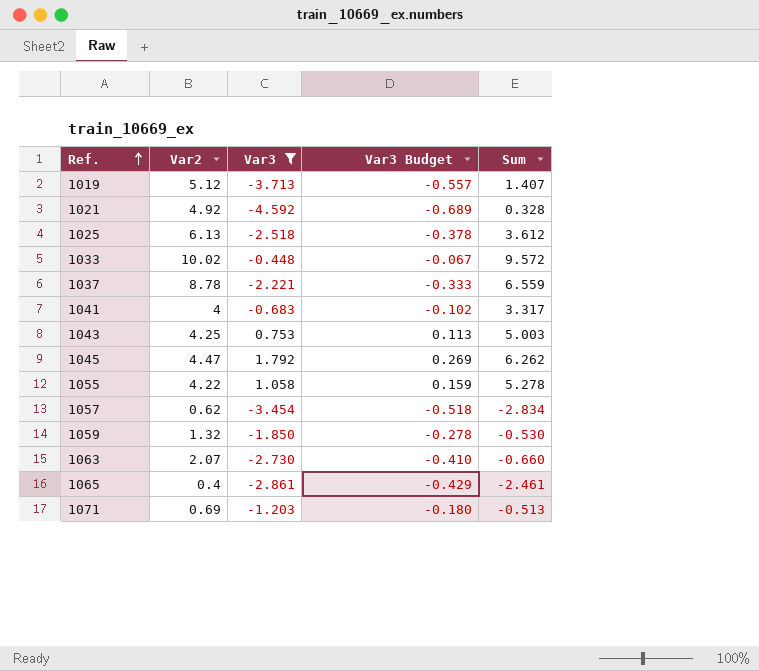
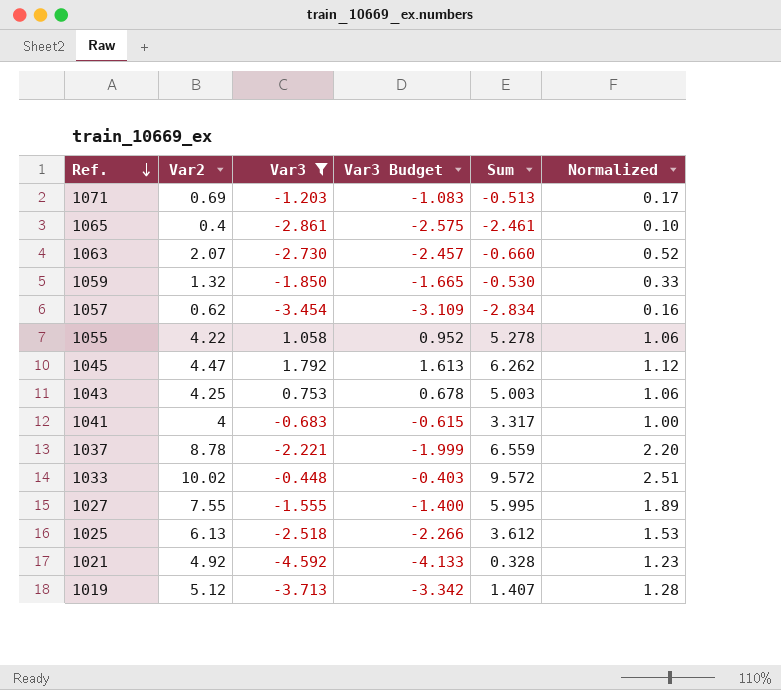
row order: Ref. ascending -> Ref. descending
column Var3 Budget | formula: [Var3] * 0.15 -> [Var3] * 0.9
column Normalized | formula: none -> [Var2] * 0.25
row 1027: none -> 7.55 | -1.555 | -1.400 | 5.995 | 1.89

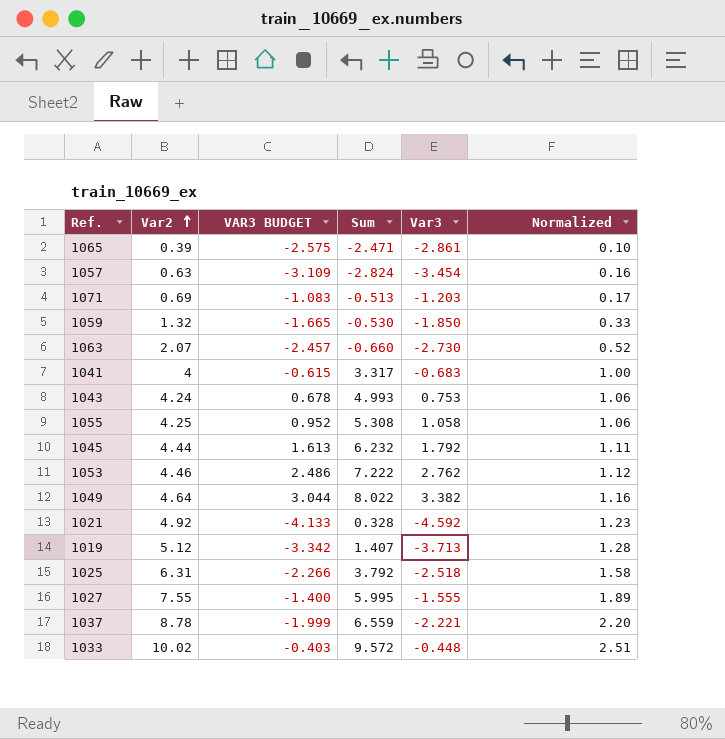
filter: Var3 <= 1.792 -> none
row order: Ref. descending -> Var2 ascending
column name: Var3 Budget -> VAR3 BUDGET
column Var3 | position: 3 -> 5
1065 | Var2: 0.4 -> 0.39
1065 | Sum: -2.461 -> -2.471
1057 | Var2: 0.62 -> 0.63
1057 | Sum: -2.834 -> -2.824
1043 | Var2: 4.25 -> 4.24
1043 | Sum: 5.003 -> 4.993
1055 | Var2: 4.22 -> 4.25
1055 | Sum: 5.278 -> 5.308
1045 | Var2: 4.47 -> 4.44
1045 | Sum: 6.262 -> 6.232
1045 | Normalized: 1.12 -> 1.11
1025 | Var2: 6.13 -> 6.31
1025 | Sum: 3.612 -> 3.792
1025 | Normalized: 1.53 -> 1.58

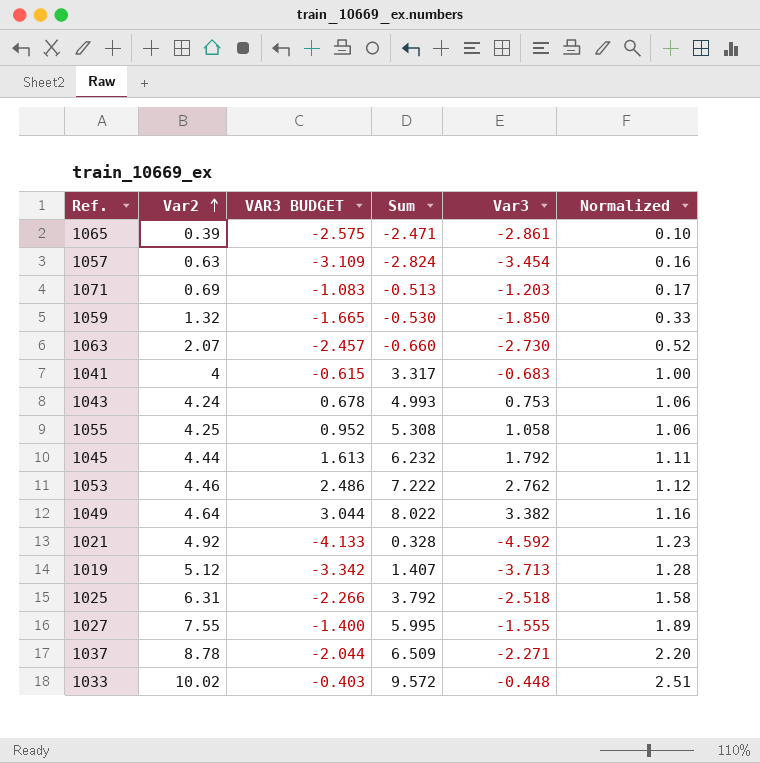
1037 | VAR3 BUDGET: -1.999 -> -2.044
1037 | Sum: 6.559 -> 6.509
1037 | Var3: -2.221 -> -2.271

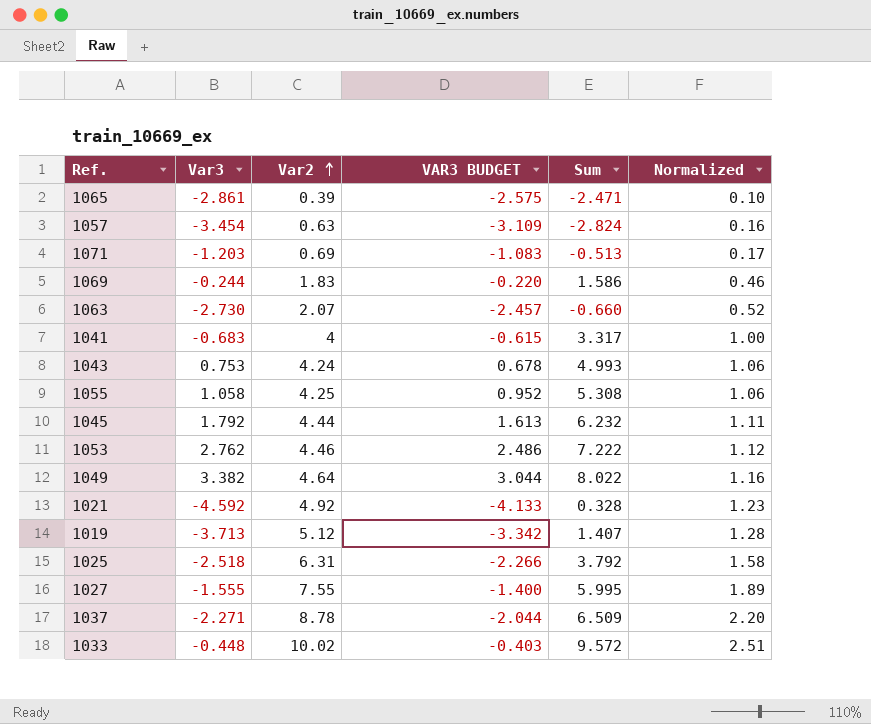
column Var3 | position: 5 -> 2
row 1059: 1.32 | -1.665 | -0.530 | -1.850 | 0.33 -> none
row 1069: none -> -0.244 | 1.83 | -0.220 | 1.586 | 0.46

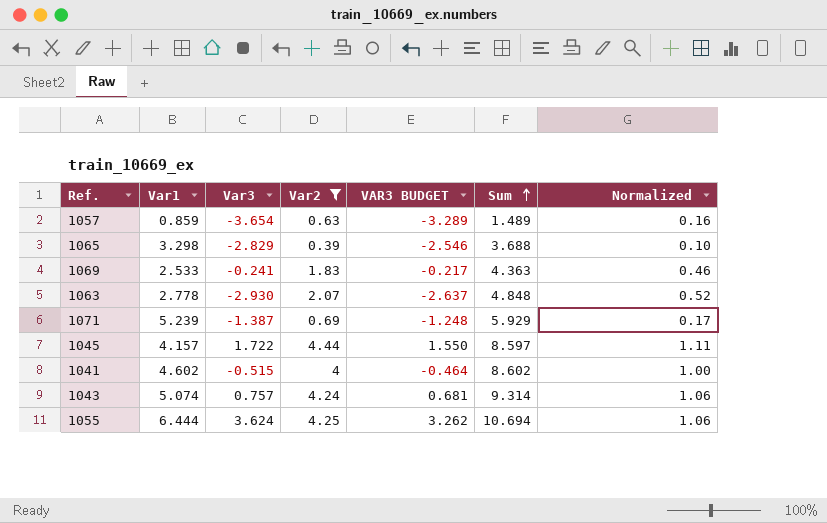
filter: none -> Var2 <= 4.44
row order: Var2 ascending -> Sum ascending
column Var1 | position: none -> 2
column Sum | formula: [Var3] + [Var2] -> [Var1] + [Var2]
1057 | Var3: -3.454 -> -3.654
1057 | VAR3 BUDGET: -3.109 -> -3.289
1065 | Var3: -2.861 -> -2.829
1065 | VAR3 BUDGET: -2.575 -> -2.546
1069 | Var3: -0.244 -> -0.241
1069 | VAR3 BUDGET: -0.220 -> -0.217
1063 | Var3: -2.730 -> -2.930
1063 | VAR3 BUDGET: -2.457 -> -2.637
1071 | Var3: -1.203 -> -1.387
1071 | VAR3 BUDGET: -1.083 -> -1.248
1045 | Var3: 1.792 -> 1.722
1045 | VAR3 BUDGET: 1.613 -> 1.550
1041 | Var3: -0.683 -> -0.515
1041 | VAR3 BUDGET: -0.615 -> -0.464
1043 | Var3: 0.753 -> 0.757
1043 | VAR3 BUDGET: 0.678 -> 0.681
1055 | Var3: 1.058 -> 3.624
1055 | VAR3 BUDGET: 0.952 -> 3.262

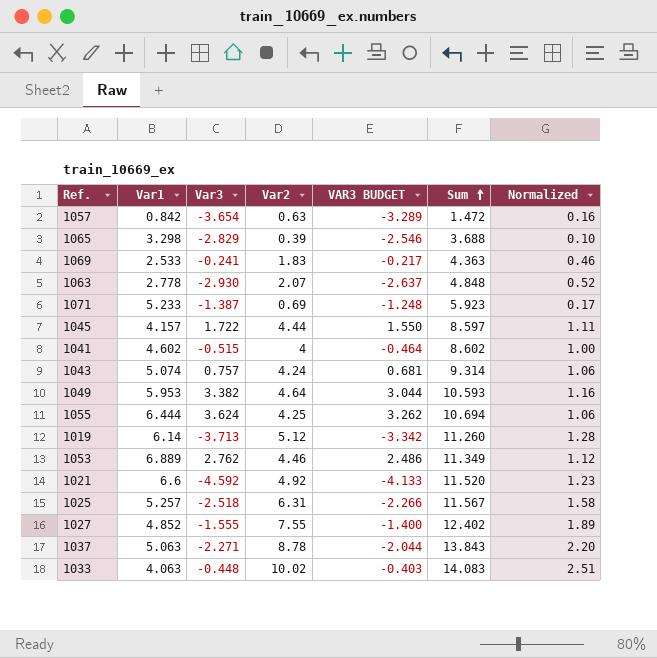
filter: Var2 <= 4.44 -> none
1057 | Var1: 0.859 -> 0.842
1057 | Sum: 1.489 -> 1.472
1071 | Var1: 5.239 -> 5.233
1071 | Sum: 5.929 -> 5.923

